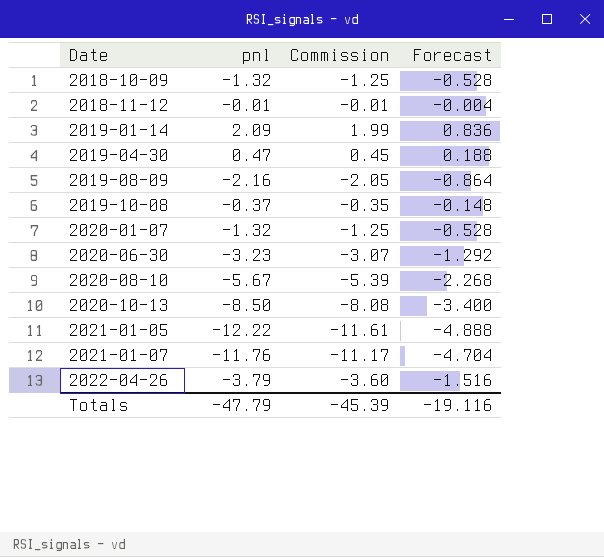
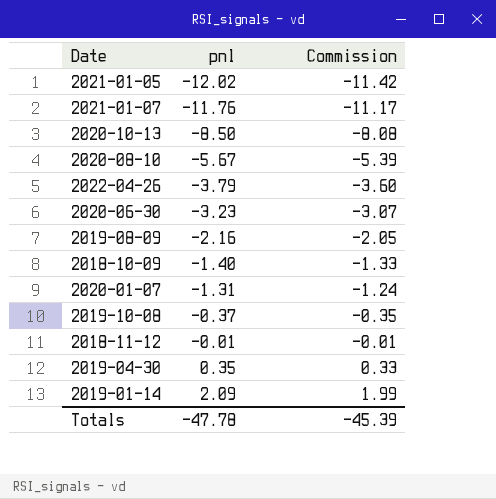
row order: Date ascending -> pnl ascending
column Forecast | formula: [pnl] * 0.4 -> none
2021-01-05 | pnl: -12.22 -> -12.02
2021-01-05 | Commission: -11.61 -> -11.42
2018-10-09 | pnl: -1.32 -> -1.40
2018-10-09 | Commission: -1.25 -> -1.33
2020-01-07 | pnl: -1.32 -> -1.31
2020-01-07 | Commission: -1.25 -> -1.24
2019-04-30 | pnl: 0.47 -> 0.35
2019-04-30 | Commission: 0.45 -> 0.33
Totals | pnl: -47.79 -> -47.78

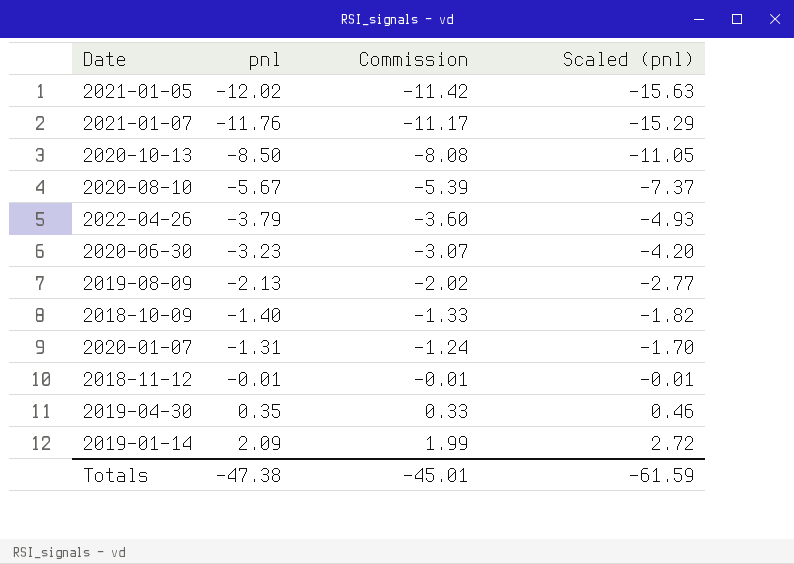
column Scaled (pnl) | formula: none -> [pnl] * 1.3
row 2019-10-08: -0.37 | -0.35 -> none
2019-08-09 | pnl: -2.16 -> -2.13
2019-08-09 | Commission: -2.05 -> -2.02
Totals | pnl: -47.78 -> -47.38
Totals | Commission: -45.39 -> -45.01

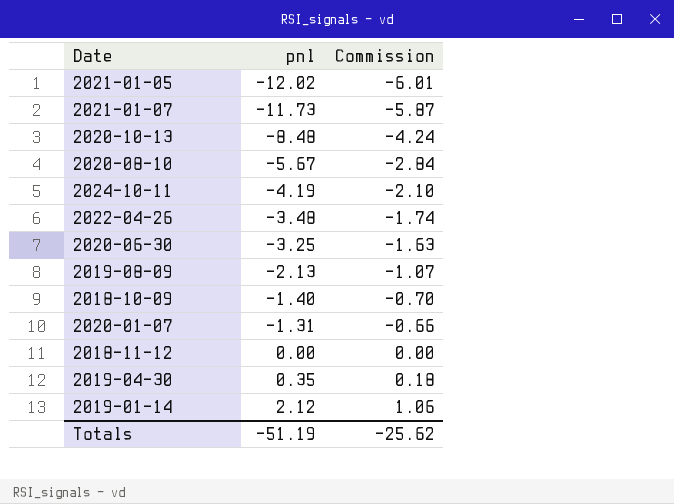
column Scaled (pnl) | formula: [pnl] * 1.3 -> none
column Commission | formula: [pnl] * 0.95 -> [pnl] * 0.5
2021-01-07 | pnl: -11.76 -> -11.73
2020-10-13 | pnl: -8.50 -> -8.48
row 2024-10-11: none -> -4.19 | -2.10
2022-04-26 | pnl: -3.79 -> -3.48
2020-06-30 | pnl: -3.23 -> -3.25
2018-11-12 | pnl: -0.01 -> 0.00
2019-01-14 | pnl: 2.09 -> 2.12
Totals | pnl: -47.38 -> -51.19
Totals | Commission: -45.01 -> -25.62

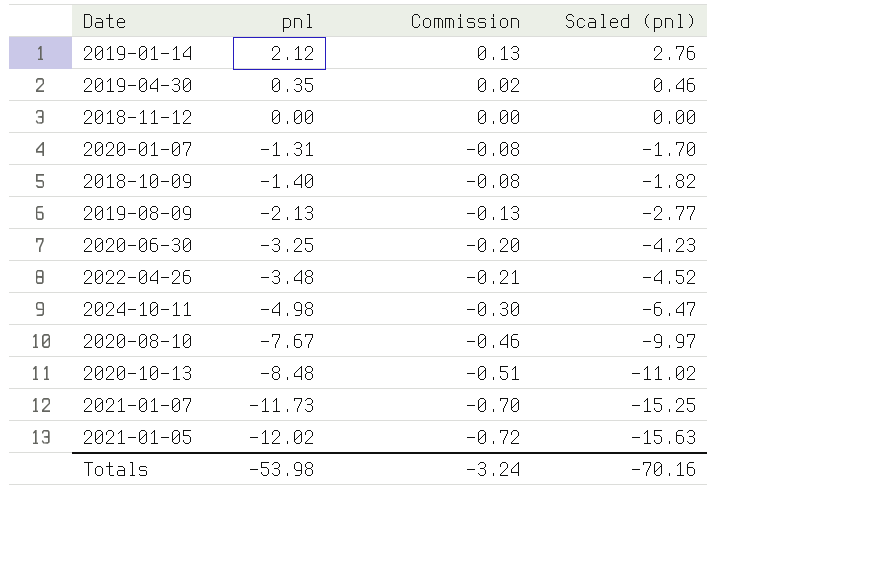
row order: pnl ascending -> pnl descending
column Commission | formula: [pnl] * 0.5 -> [pnl] * 0.06
column Scaled (pnl) | formula: none -> [pnl] * 1.3
2024-10-11 | pnl: -4.19 -> -4.98
2020-08-10 | pnl: -5.67 -> -7.67
Totals | pnl: -51.19 -> -53.98
Totals | Commission: -25.62 -> -3.24

